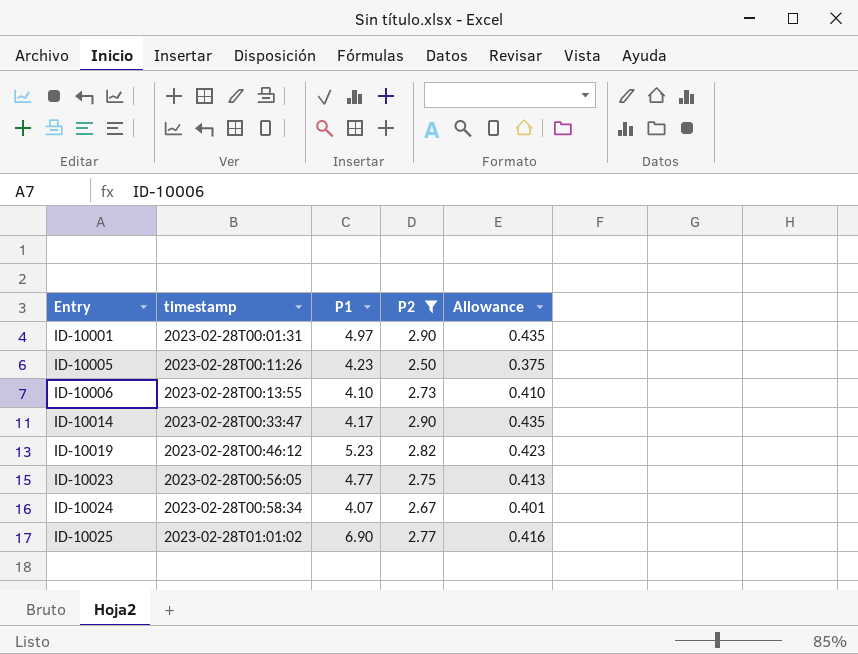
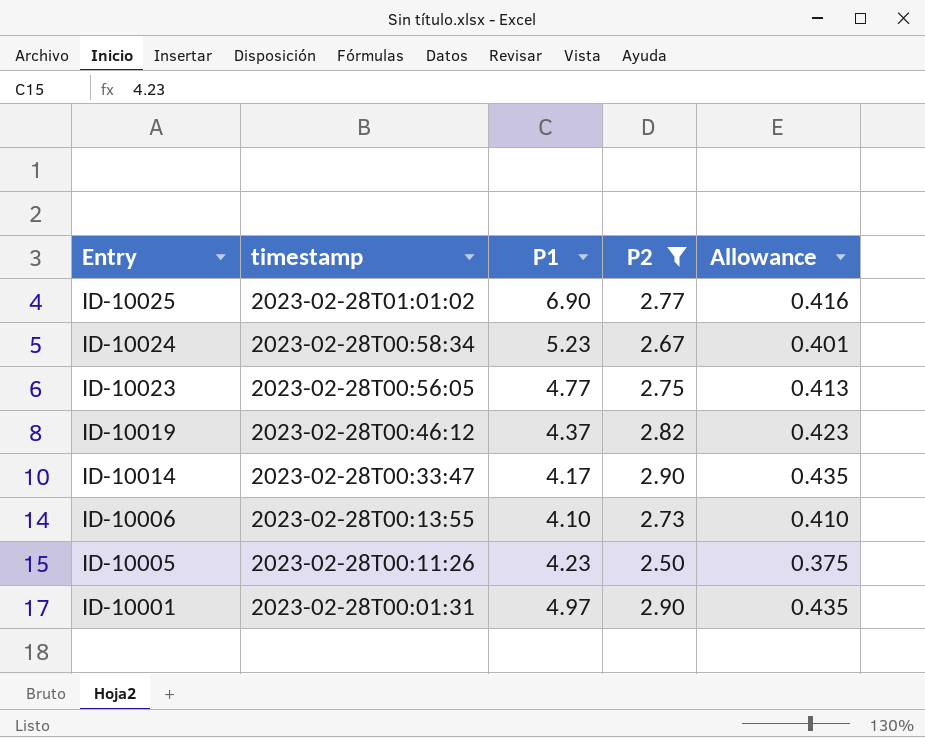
row order: Entry ascending -> Entry descending
ID-10024 | P1: 4.07 -> 5.23
ID-10019 | P1: 5.23 -> 4.37

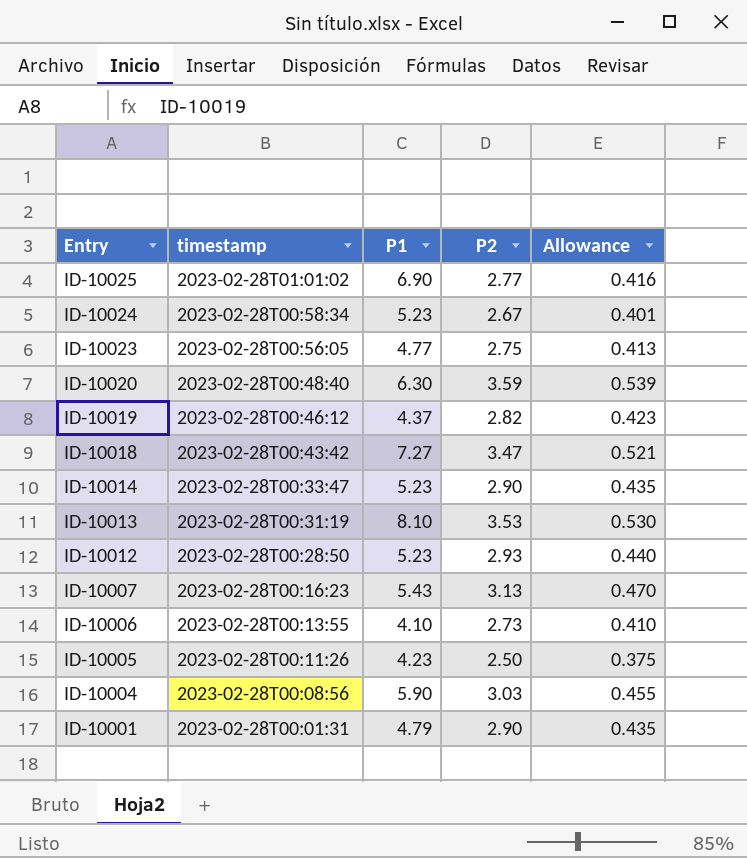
filter: P2 <= 2.90 -> none
ID-10014 | P1: 4.17 -> 5.23
ID-10001 | P1: 4.97 -> 4.79

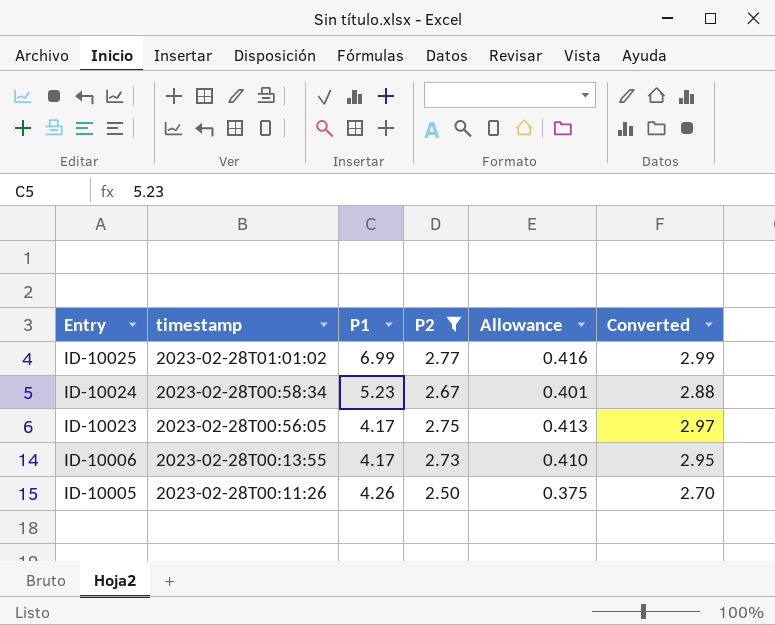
filter: none -> P2 <= 2.77
column Converted | formula: none -> [P2] * 1.08
ID-10025 | P1: 6.90 -> 6.99
ID-10023 | P1: 4.77 -> 4.17
ID-10006 | P1: 4.10 -> 4.17
ID-10005 | P1: 4.23 -> 4.26

